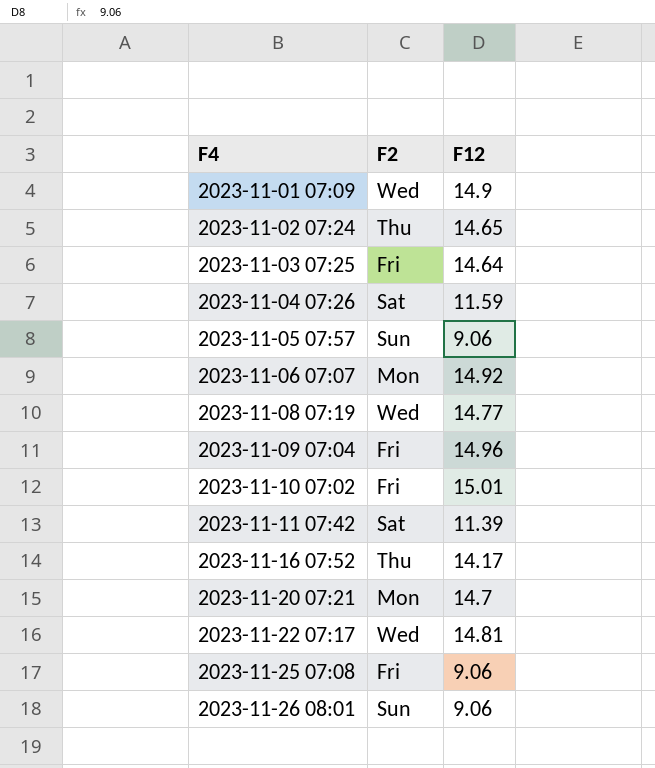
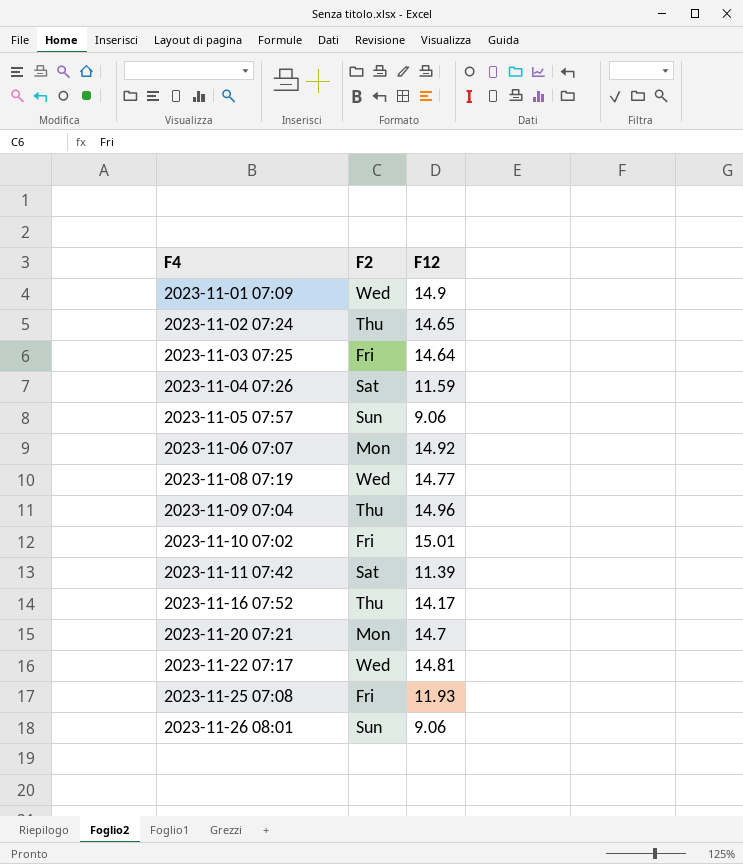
2023-11-09 07:04 | F2: Fri -> Thu
2023-11-25 07:08 | F12: 9.06 -> 11.93

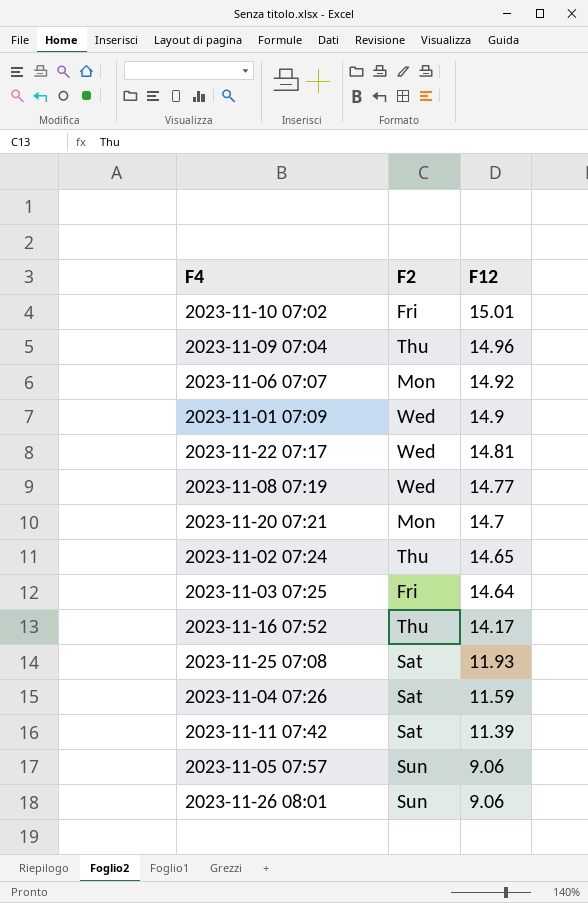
row order: F4 ascending -> F12 descending
2023-11-25 07:08 | F2: Fri -> Sat

